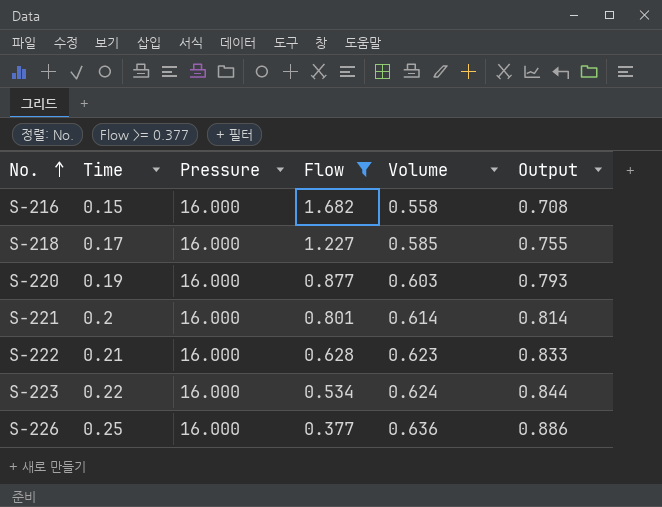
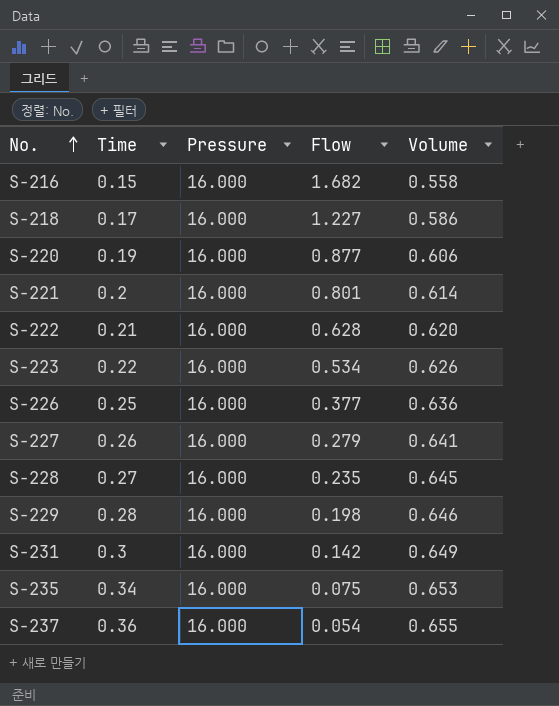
filter: Flow >= 0.377 -> none
column Output | formula: [Time] + [Volume] -> none
S-218 | Volume: 0.585 -> 0.586
S-220 | Volume: 0.603 -> 0.606
S-222 | Volume: 0.623 -> 0.620
S-223 | Volume: 0.624 -> 0.626

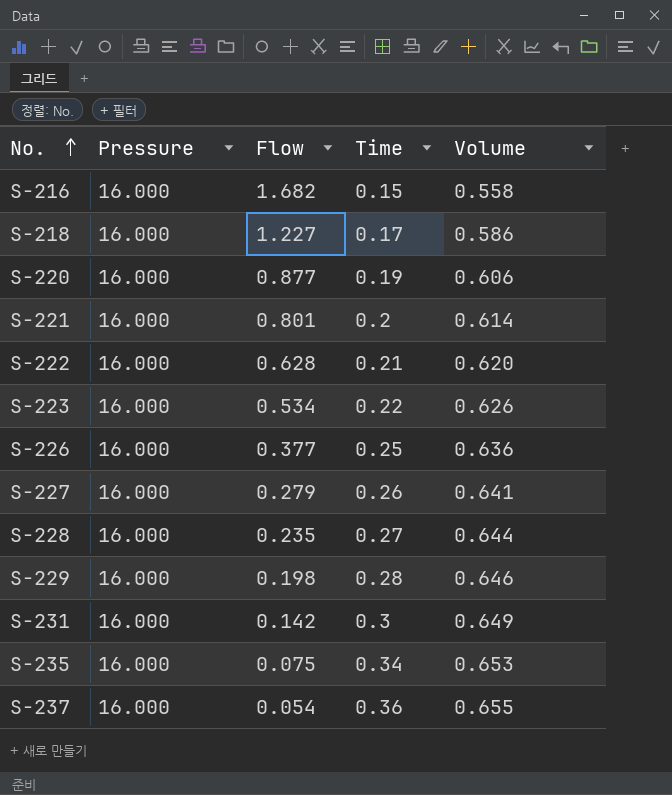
column Time | position: 2 -> 4
S-228 | Volume: 0.645 -> 0.644

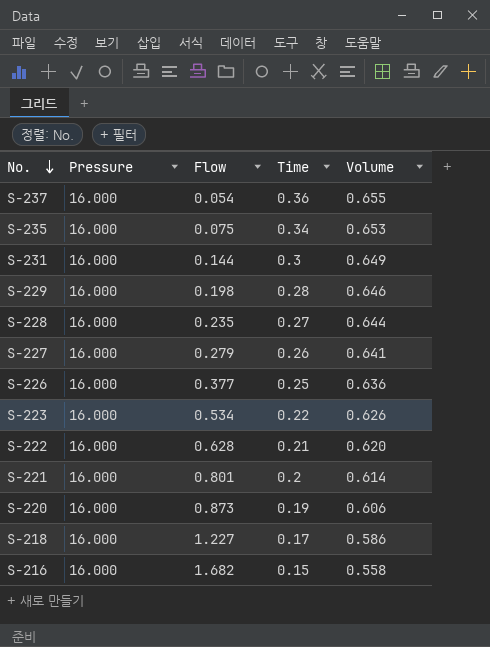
row order: No. ascending -> No. descending
S-231 | Flow: 0.142 -> 0.144
S-220 | Flow: 0.877 -> 0.873

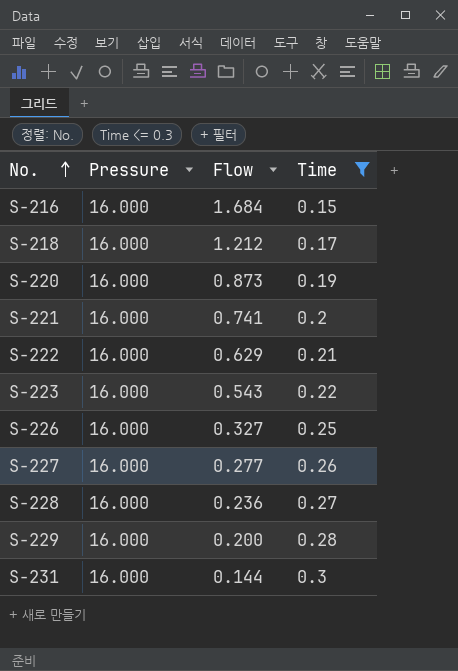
filter: none -> Time <= 0.3
row order: No. descending -> No. ascending
column Volume | position: 5 -> none
S-216 | Flow: 1.682 -> 1.684
S-218 | Flow: 1.227 -> 1.212
S-221 | Flow: 0.801 -> 0.741
S-222 | Flow: 0.628 -> 0.629
S-223 | Flow: 0.534 -> 0.543
S-226 | Flow: 0.377 -> 0.327
S-227 | Flow: 0.279 -> 0.277
S-228 | Flow: 0.235 -> 0.236
S-229 | Flow: 0.198 -> 0.200

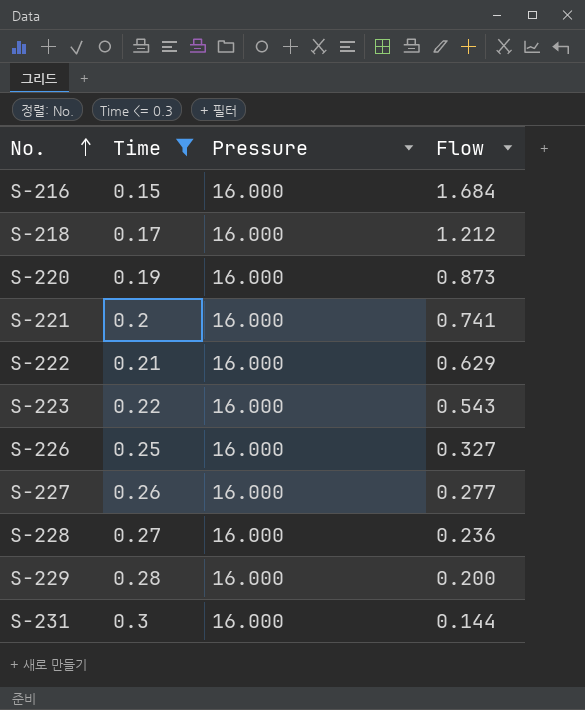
column Time | position: 4 -> 2

